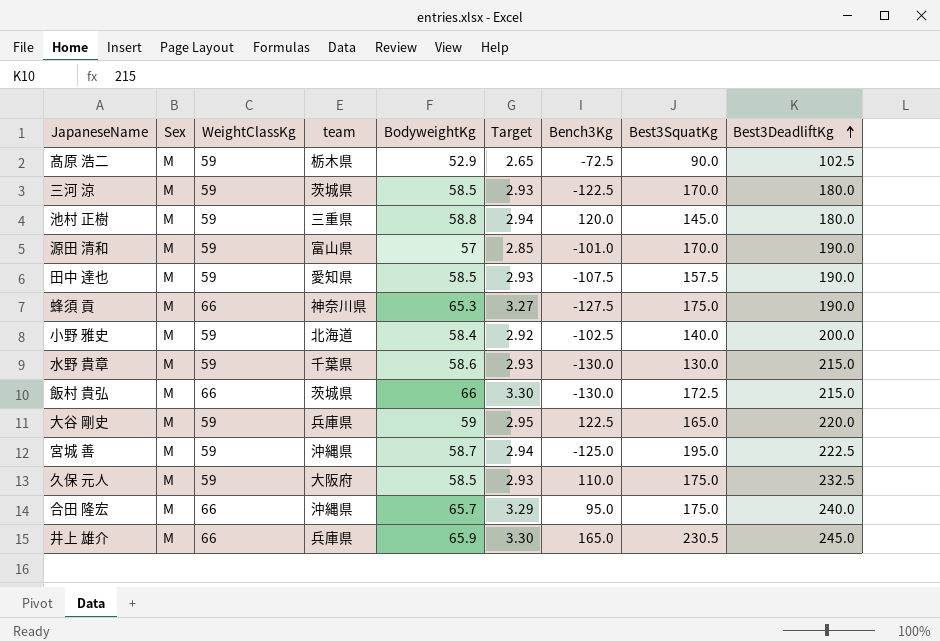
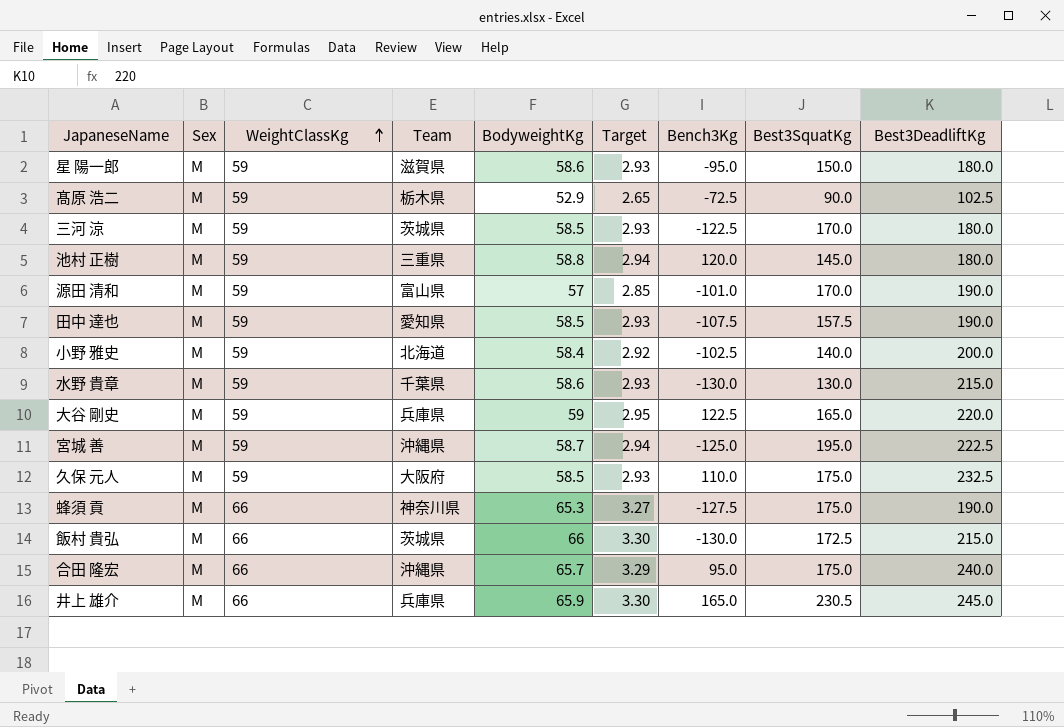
row order: Best3DeadliftKg ascending -> WeightClassKg ascending
column name: team -> Team
row 星 陽一郎: none -> M | 59 | 滋賀県 | 58.6 | 2.93 | -95.0 | 150.0 | 180.0

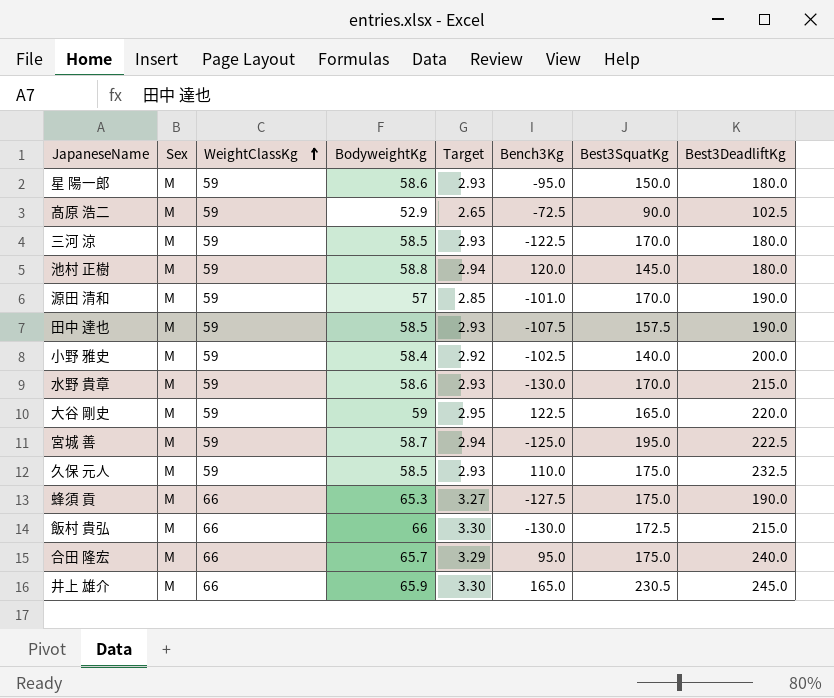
column Team | position: 4 -> none
水野 貴章 | Best3SquatKg: 130.0 -> 170.0

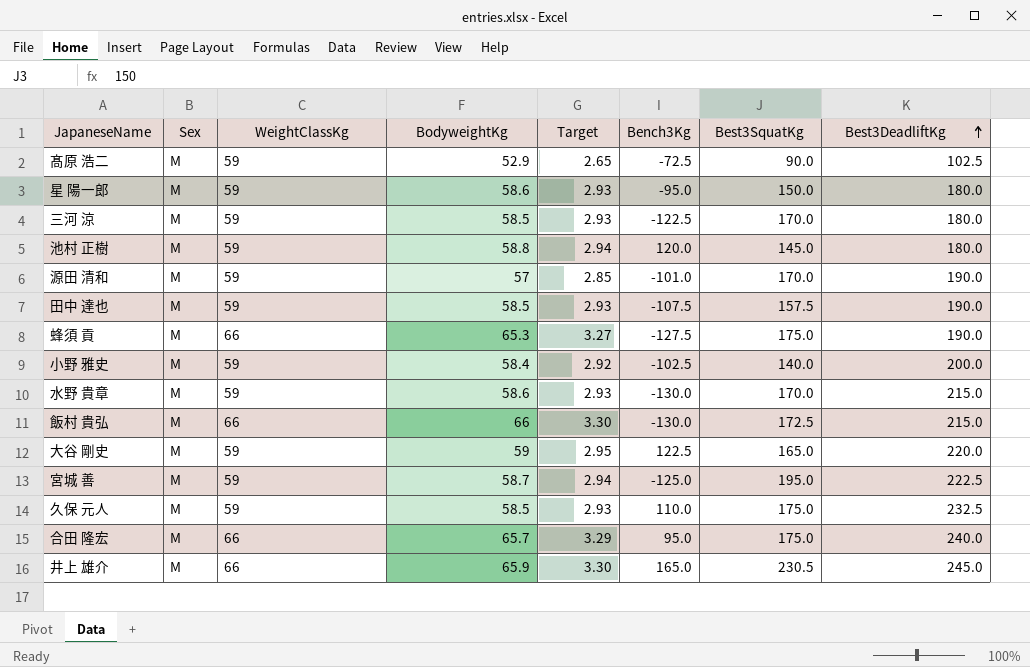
row order: WeightClassKg ascending -> Best3DeadliftKg ascending

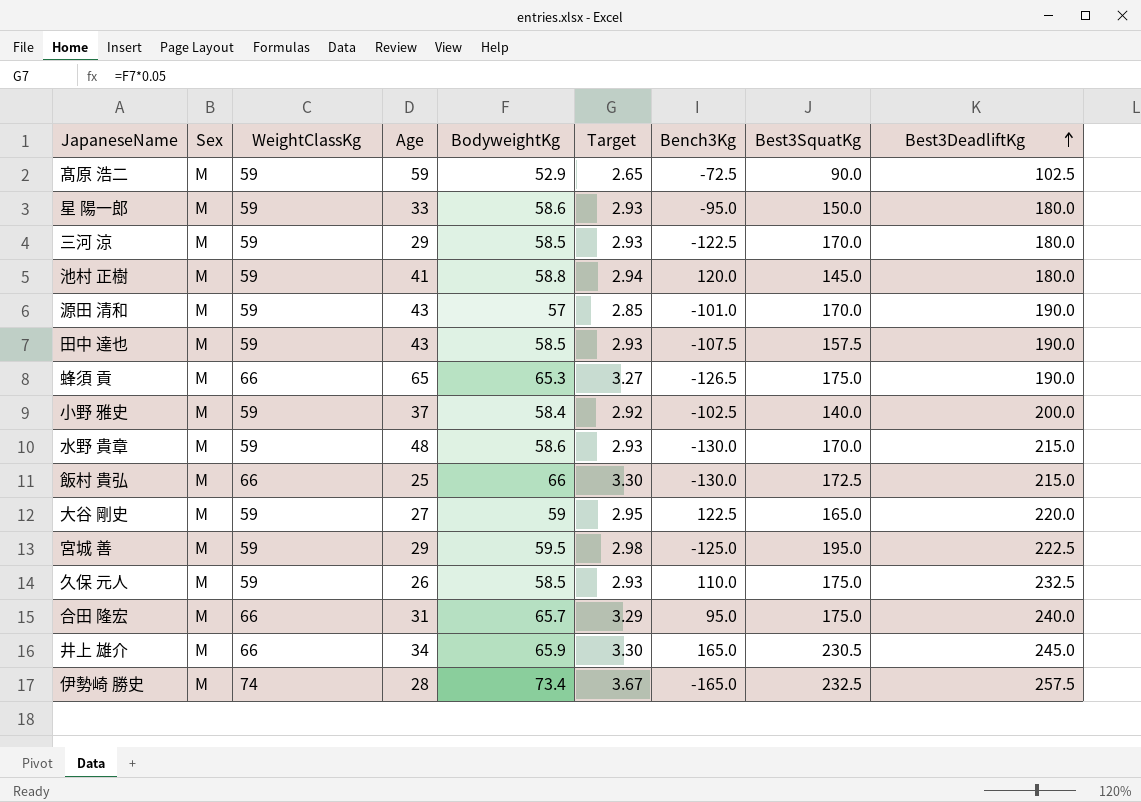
column Age | position: none -> 4
蜂須 貢 | Bench3Kg: -127.5 -> -126.5
宮城 善 | BodyweightKg: 58.7 -> 59.5
宮城 善 | Target: 2.94 -> 2.98
row 伊勢崎 勝史: none -> M | 74 | 28 | 73.4 | 3.67 | -165.0 | 232.5 | 257.5

